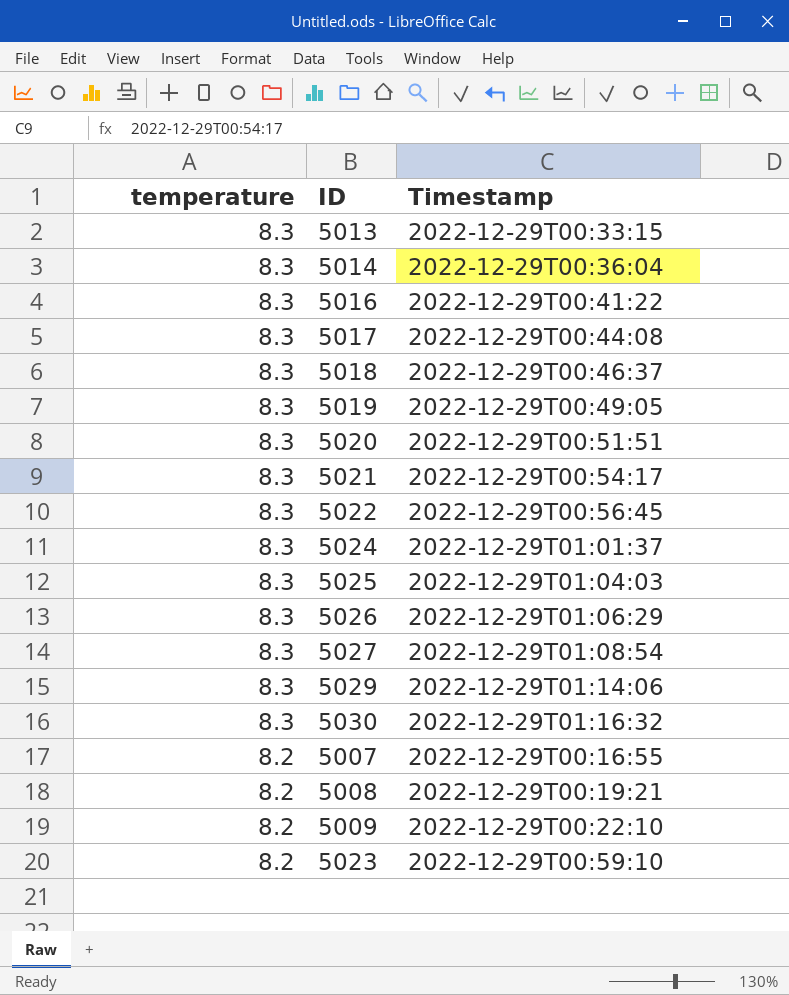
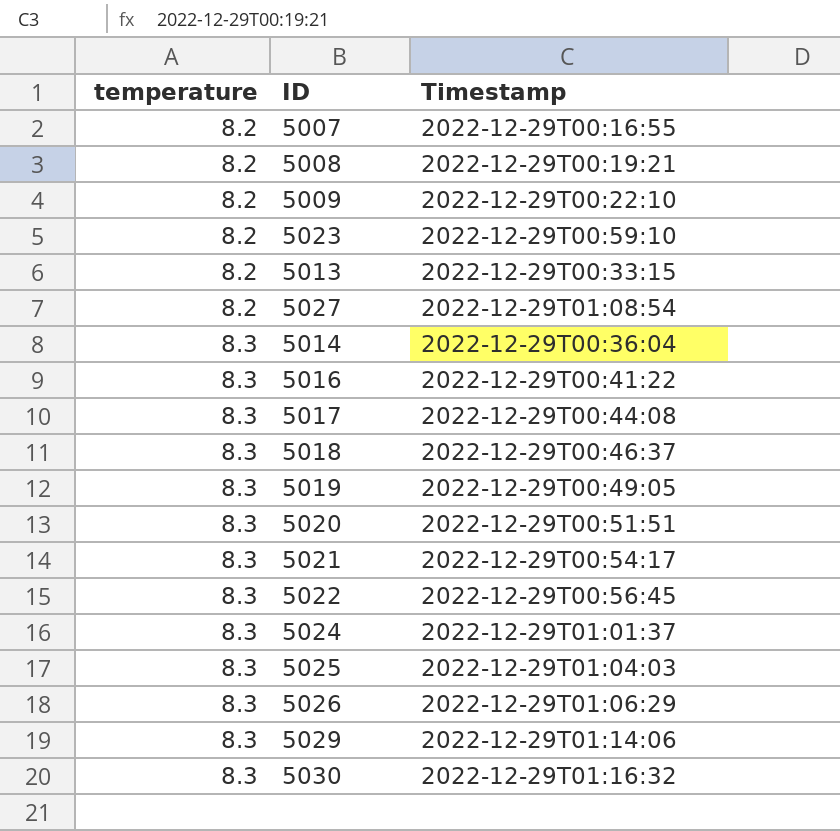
row order: temperature descending -> temperature ascending
5013 | temperature: 8.3 -> 8.2
5027 | temperature: 8.3 -> 8.2

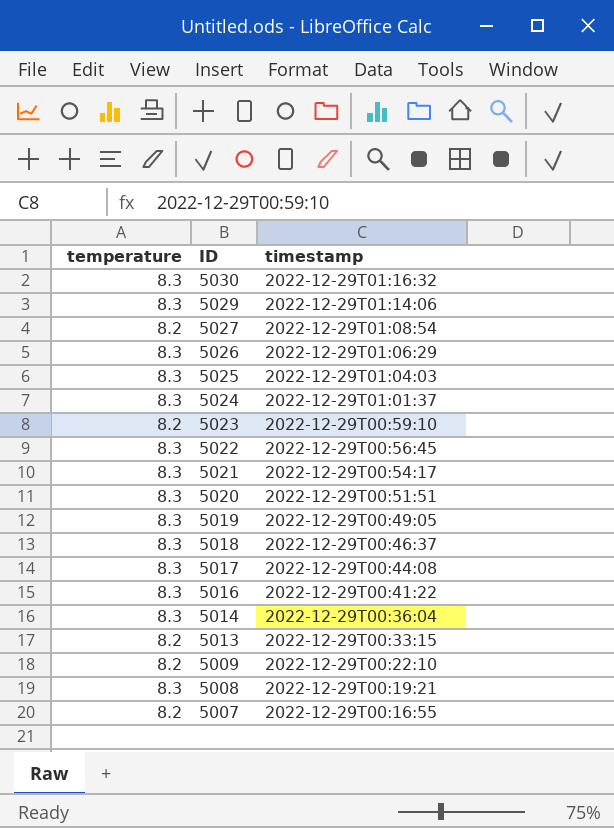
row order: temperature ascending -> ID descending
column name: Timestamp -> timestamp
5008 | temperature: 8.2 -> 8.3

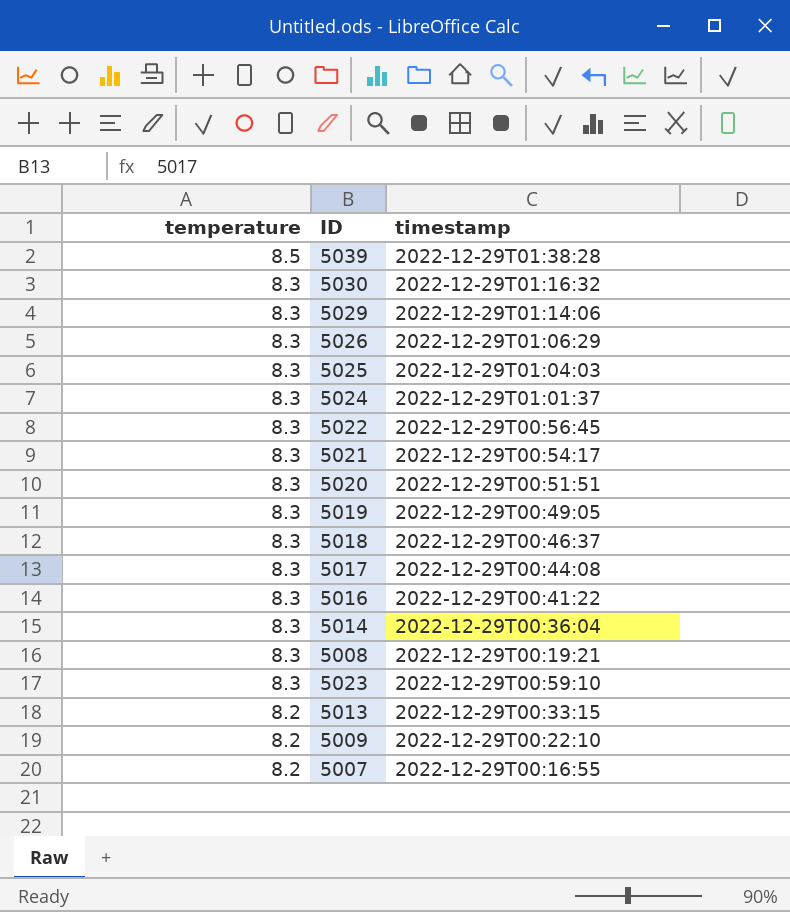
row order: ID descending -> temperature descending
row 5027: 8.2 | 2022-12-29T01:08:54 -> none
row 5039: none -> 8.5 | 2022-12-29T01:38:28
5023 | temperature: 8.2 -> 8.3

